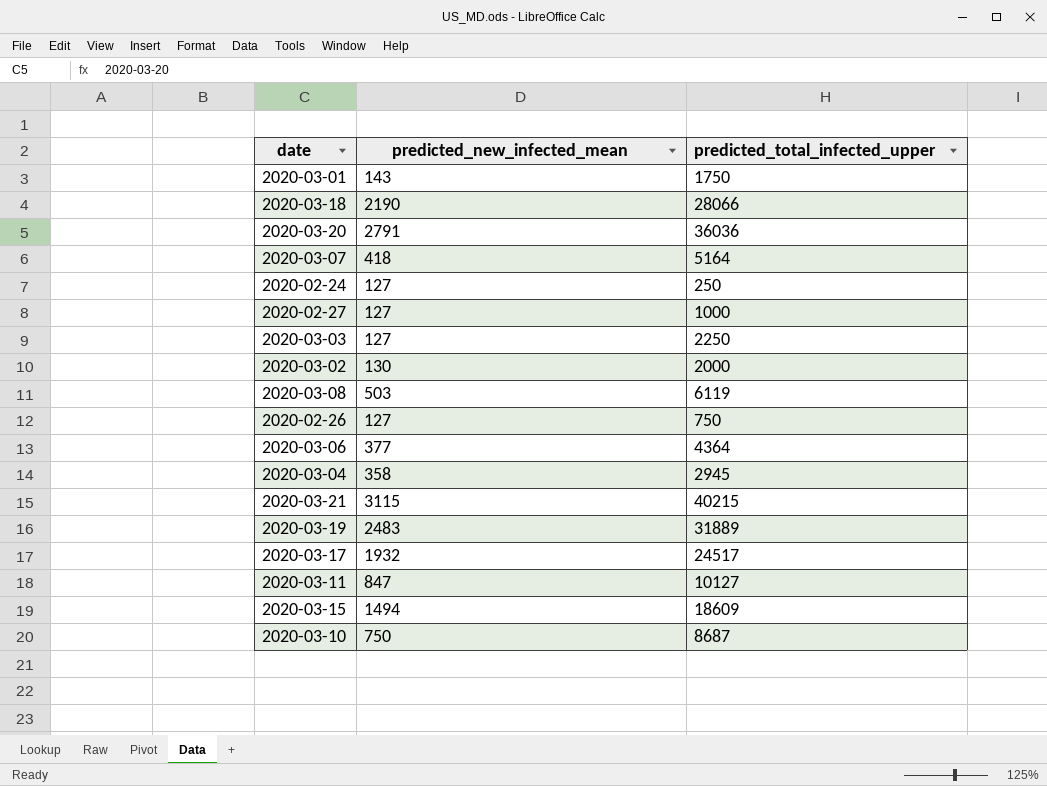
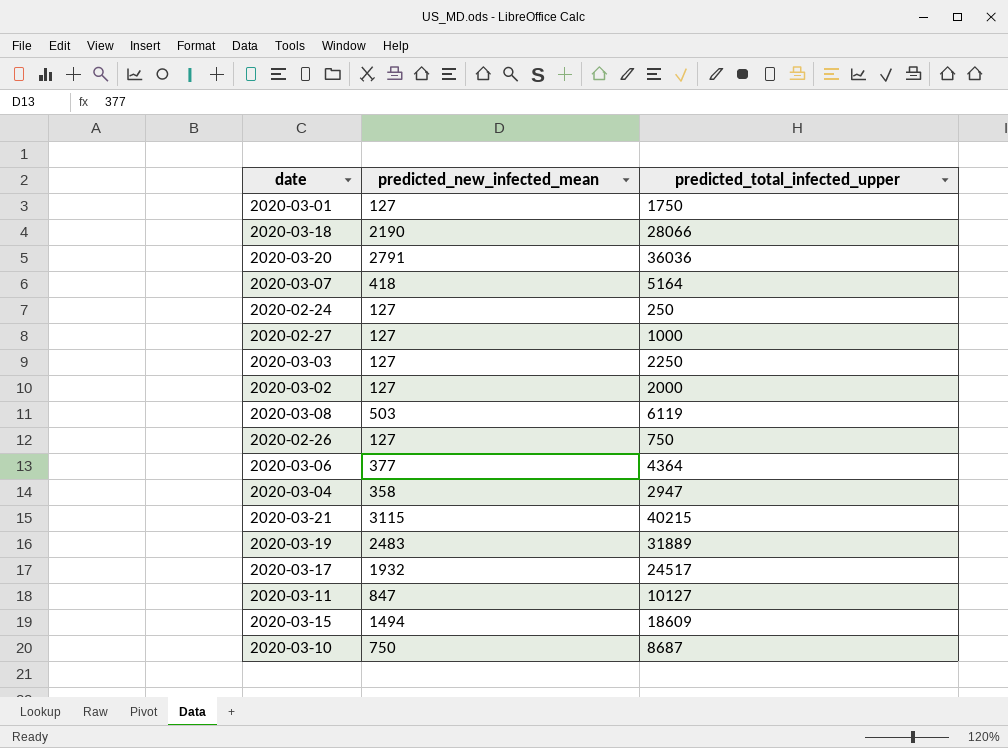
2020-03-01 | predicted_new_infected_mean: 143 -> 127
2020-03-02 | predicted_new_infected_mean: 130 -> 127
2020-03-04 | predicted_total_infected_upper: 2945 -> 2947

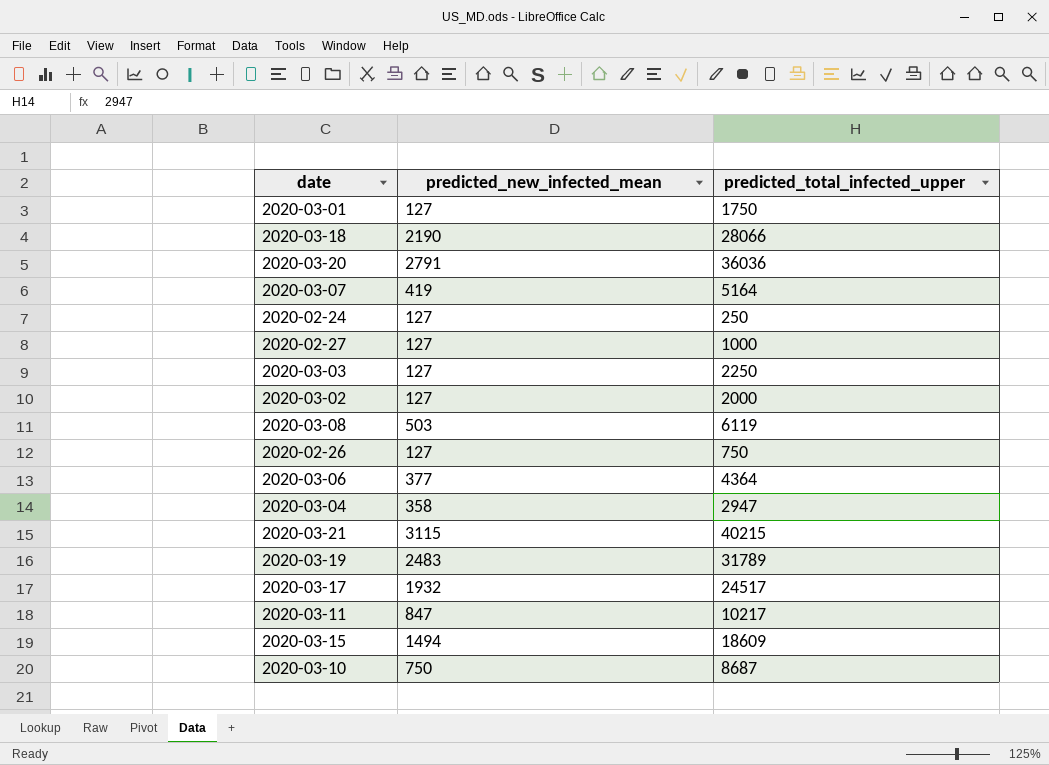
2020-03-07 | predicted_new_infected_mean: 418 -> 419
2020-03-19 | predicted_total_infected_upper: 31889 -> 31789
2020-03-11 | predicted_total_infected_upper: 10127 -> 10217

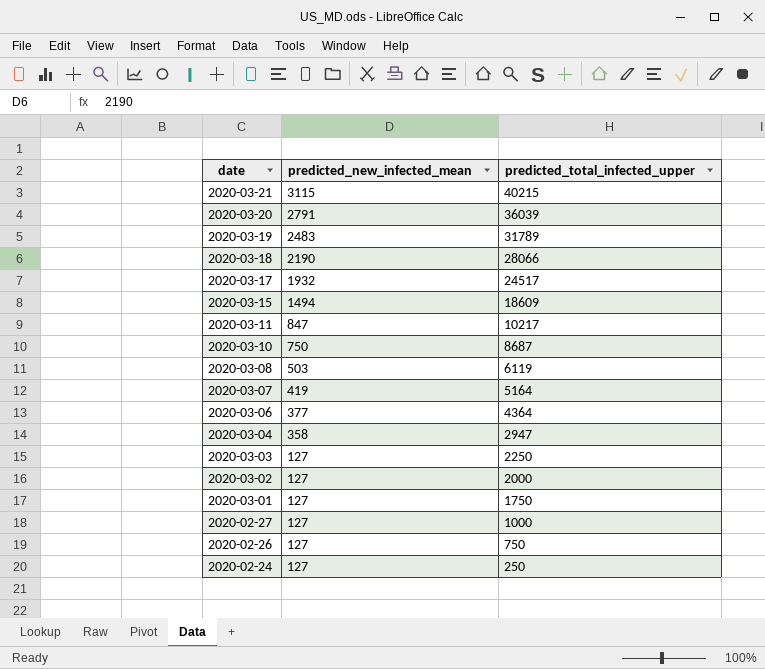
row order: none -> date descending
2020-03-20 | predicted_total_infected_upper: 36036 -> 36039

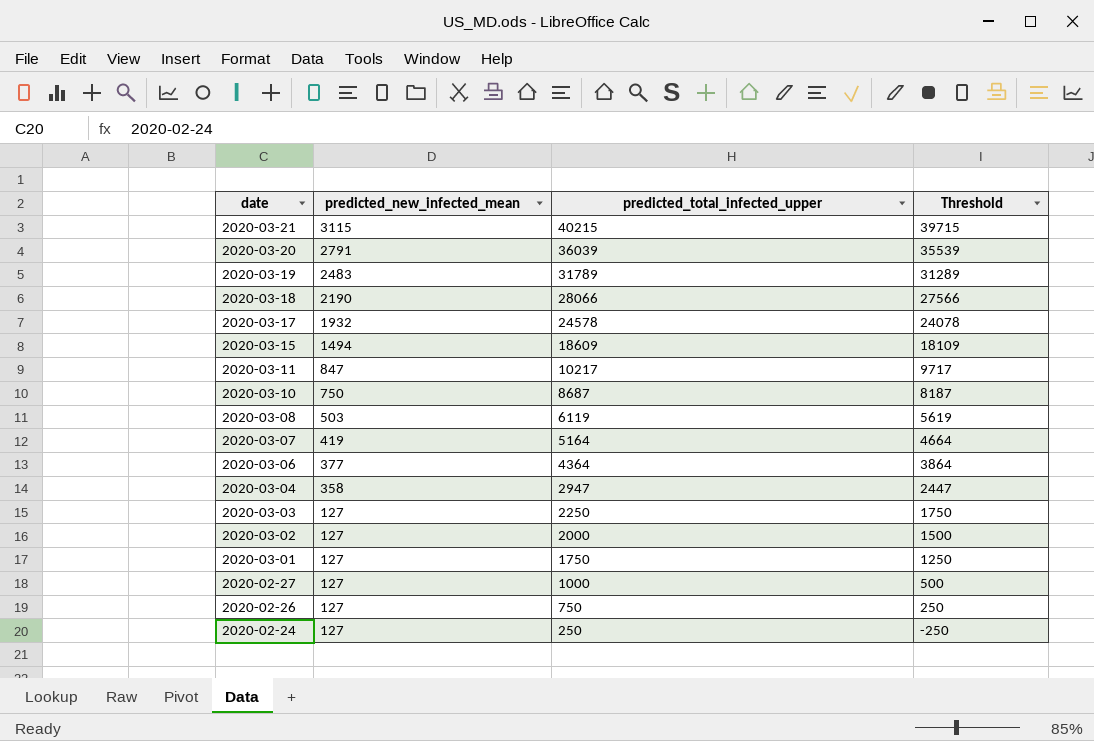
column Threshold | formula: none -> [predicted_total_infected_upper] - 500
2020-03-17 | predicted_total_infected_upper: 24517 -> 24578

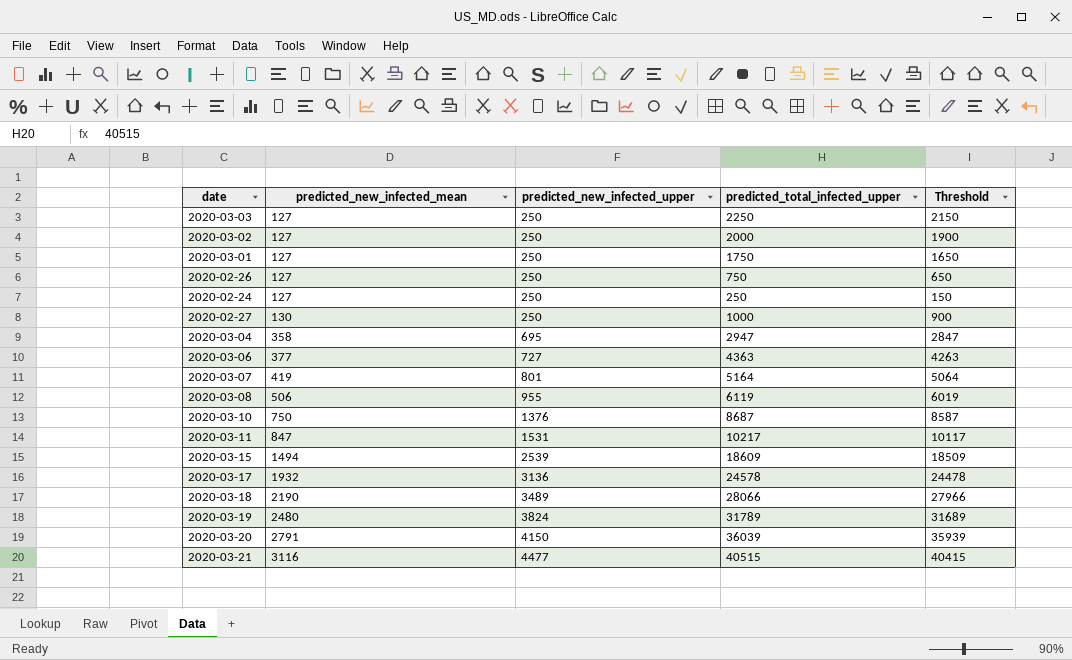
row order: date descending -> predicted_new_infected_mean ascending
column predicted_new_infected_upper | position: none -> 3
column Threshold | formula: [predicted_total_infected_upper] - 500 -> [predicted_total_infected_upper] - 100
2020-02-27 | predicted_new_infected_mean: 127 -> 130
2020-03-06 | predicted_total_infected_upper: 4364 -> 4363
2020-03-08 | predicted_new_infected_mean: 503 -> 506
2020-03-19 | predicted_new_infected_mean: 2483 -> 2480
2020-03-21 | predicted_new_infected_mean: 3115 -> 3116
2020-03-21 | predicted_total_infected_upper: 40215 -> 40515

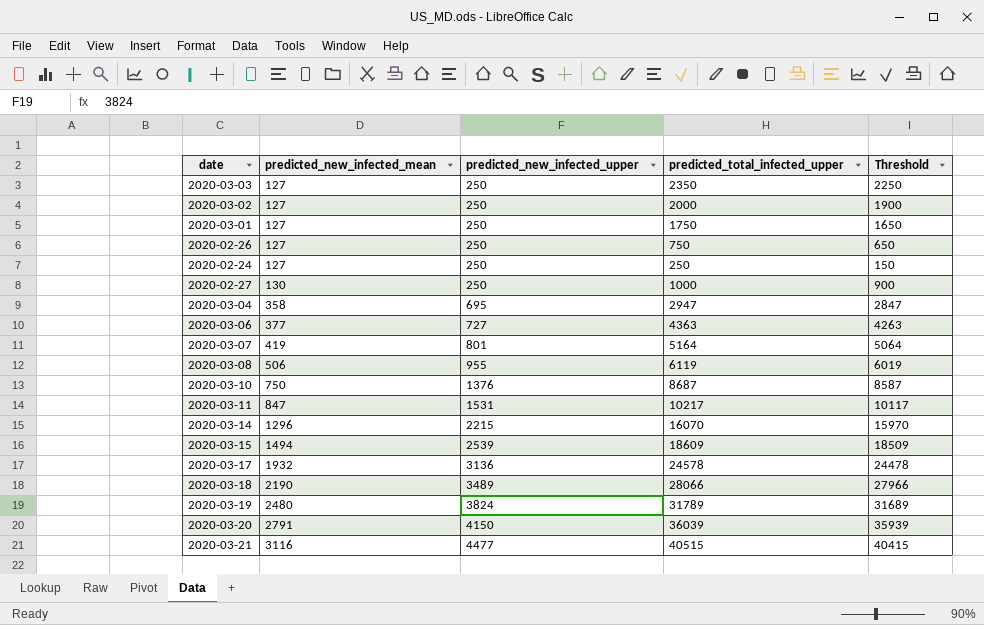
2020-03-03 | predicted_total_infected_upper: 2250 -> 2350
2020-03-03 | Threshold: 2150 -> 2250
row 2020-03-14: none -> 1296 | 2215 | 16070 | 15970

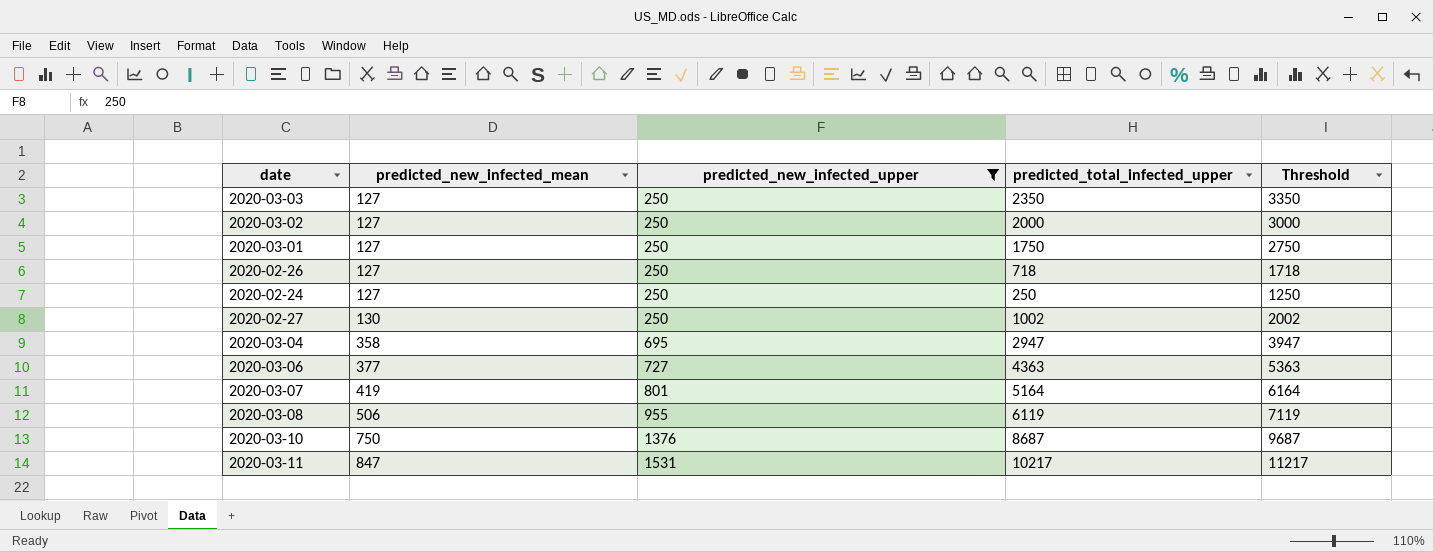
filter: none -> predicted_new_infected_upper <= 1531
column Threshold | formula: [predicted_total_infected_upper] - 100 -> [predicted_total_infected_upper] + 1000
2020-02-26 | predicted_total_infected_upper: 750 -> 718
2020-02-27 | predicted_total_infected_upper: 1000 -> 1002

